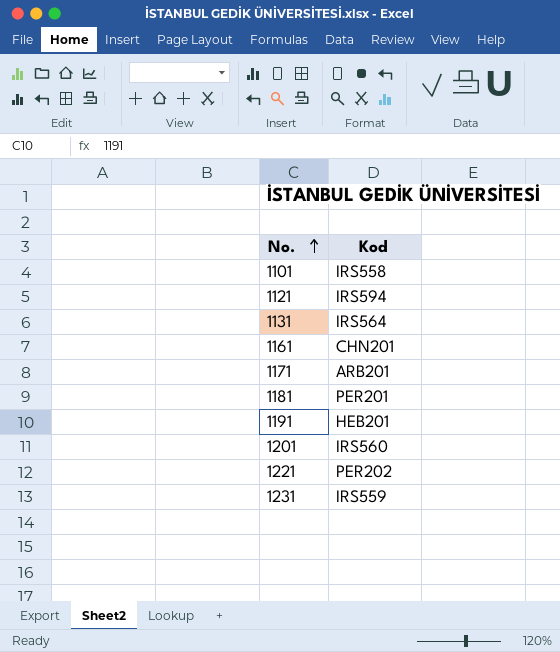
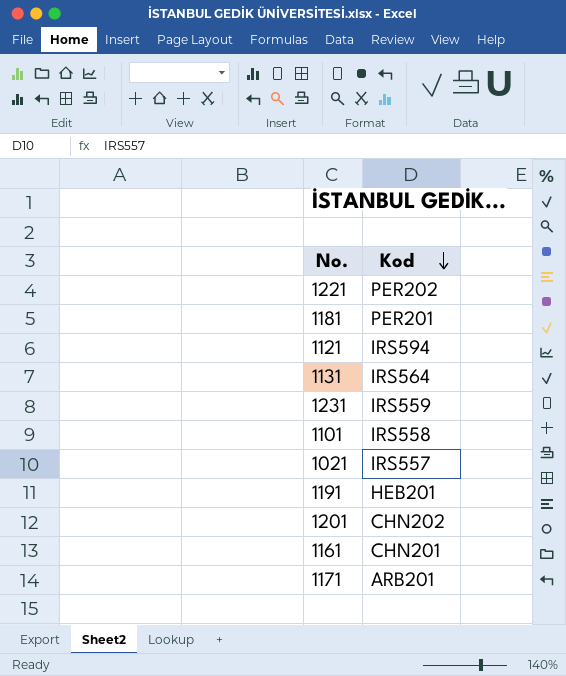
row order: No. ascending -> Kod descending
row 1021: none -> IRS557
1201 | Kod: IRS560 -> CHN202

